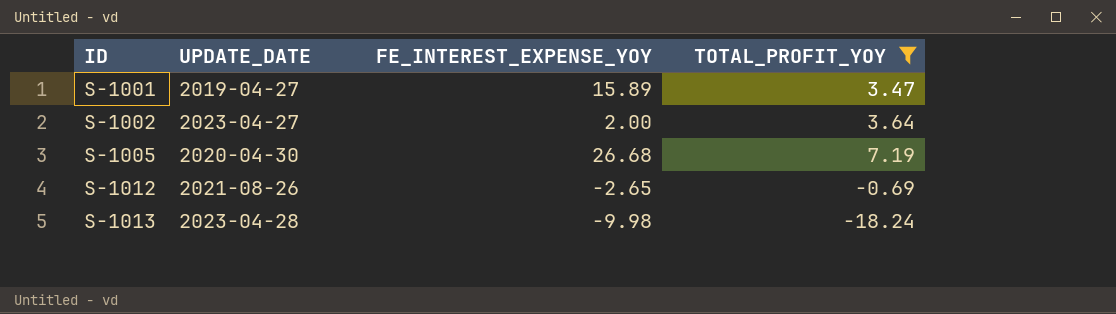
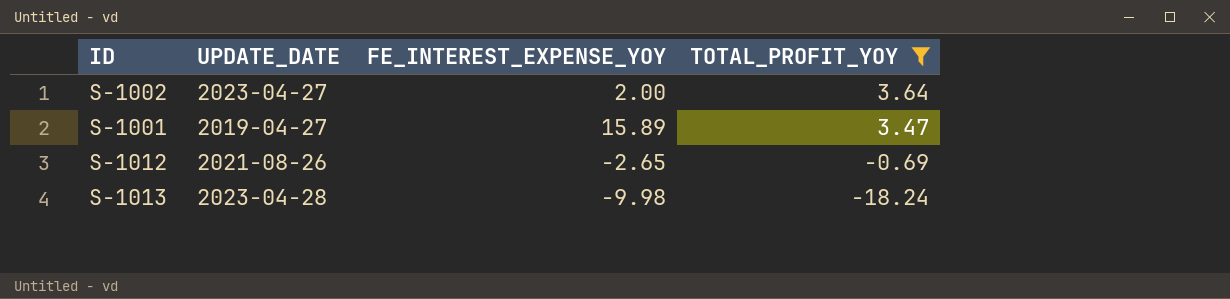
row order: ID ascending -> TOTAL_PROFIT_YOY descending
row S-1005: 2020-04-30 | 26.68 | 7.19 -> none

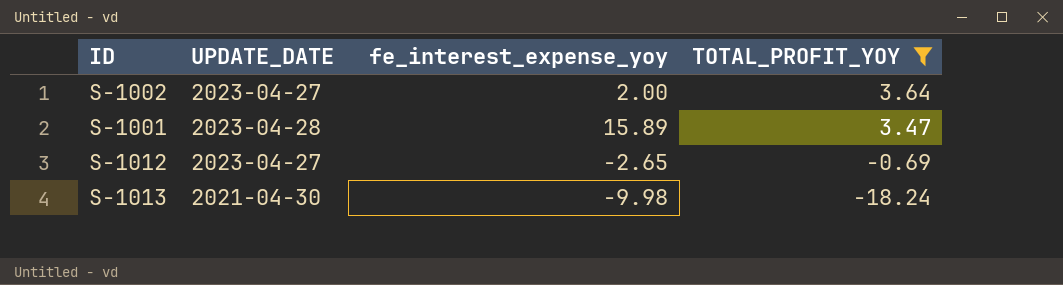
column name: FE_INTEREST_EXPENSE_YOY -> fe_interest_expense_yoy
S-1001 | UPDATE_DATE: 2019-04-27 -> 2023-04-28
S-1012 | UPDATE_DATE: 2021-08-26 -> 2023-04-27
S-1013 | UPDATE_DATE: 2023-04-28 -> 2021-04-30

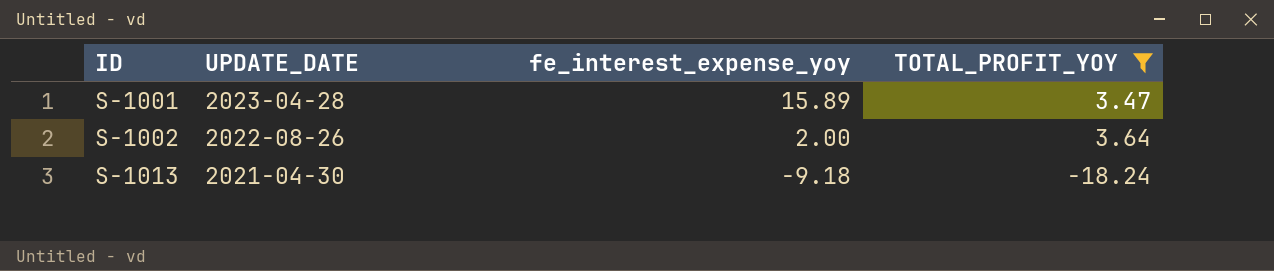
row order: TOTAL_PROFIT_YOY descending -> ID ascending
row S-1012: 2023-04-27 | -2.65 | -0.69 -> none
S-1002 | UPDATE_DATE: 2023-04-27 -> 2022-08-26
S-1013 | fe_interest_expense_yoy: -9.98 -> -9.18

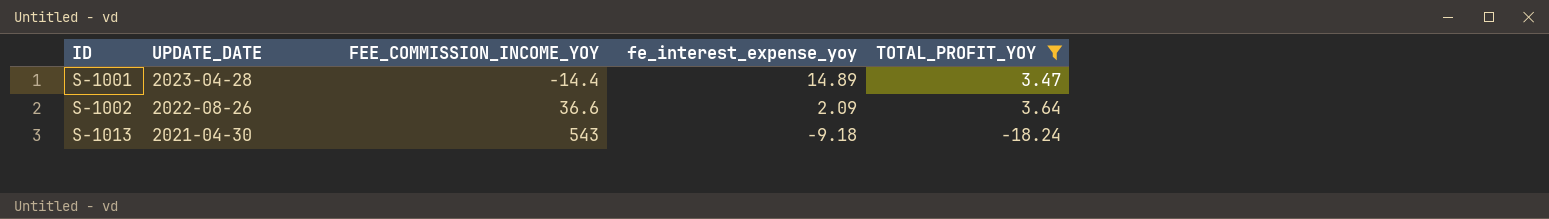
column FEE_COMMISSION_INCOME_YOY | position: none -> 3
S-1001 | fe_interest_expense_yoy: 15.89 -> 14.89
S-1002 | fe_interest_expense_yoy: 2.00 -> 2.09

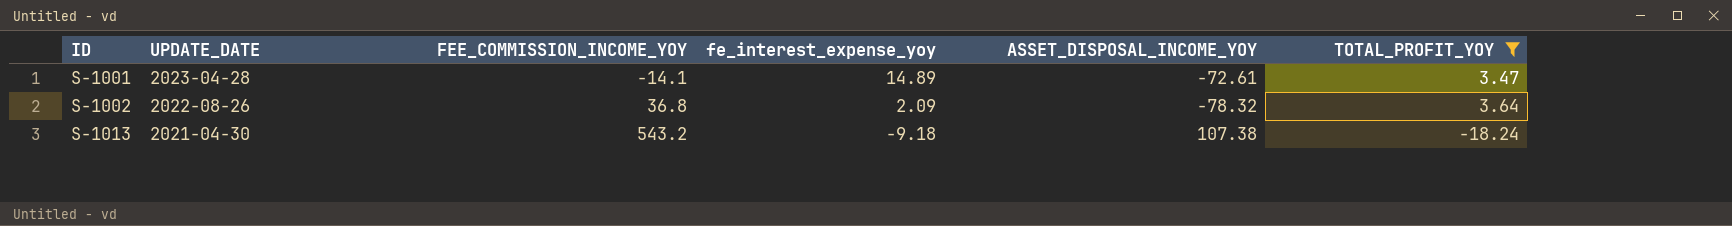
column ASSET_DISPOSAL_INCOME_YOY | position: none -> 5
S-1001 | FEE_COMMISSION_INCOME_YOY: -14.4 -> -14.1
S-1002 | FEE_COMMISSION_INCOME_YOY: 36.6 -> 36.8
S-1013 | FEE_COMMISSION_INCOME_YOY: 543 -> 543.2

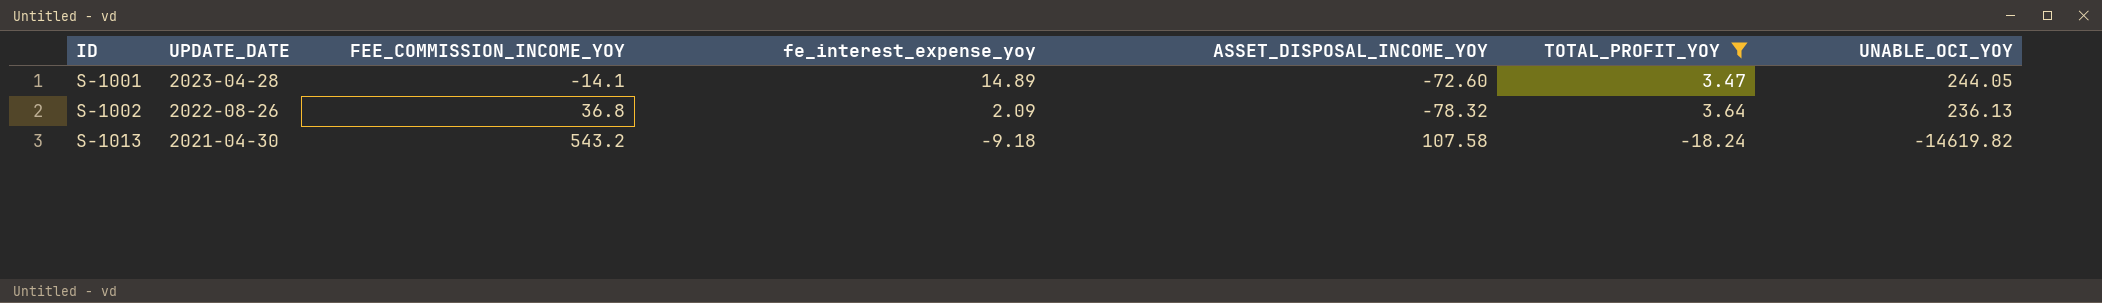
column UNABLE_OCI_YOY | position: none -> 7
S-1001 | ASSET_DISPOSAL_INCOME_YOY: -72.61 -> -72.60
S-1013 | ASSET_DISPOSAL_INCOME_YOY: 107.38 -> 107.58

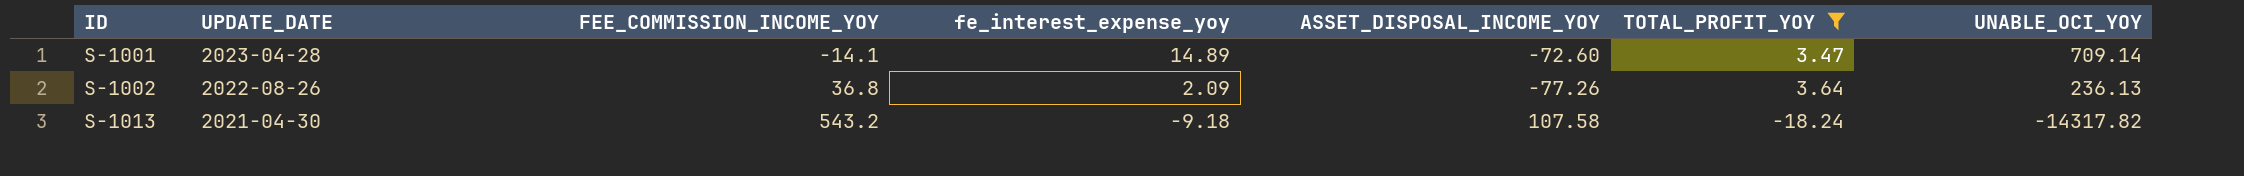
S-1001 | UNABLE_OCI_YOY: 244.05 -> 709.14
S-1002 | ASSET_DISPOSAL_INCOME_YOY: -78.32 -> -77.26
S-1013 | UNABLE_OCI_YOY: -14619.82 -> -14317.82

